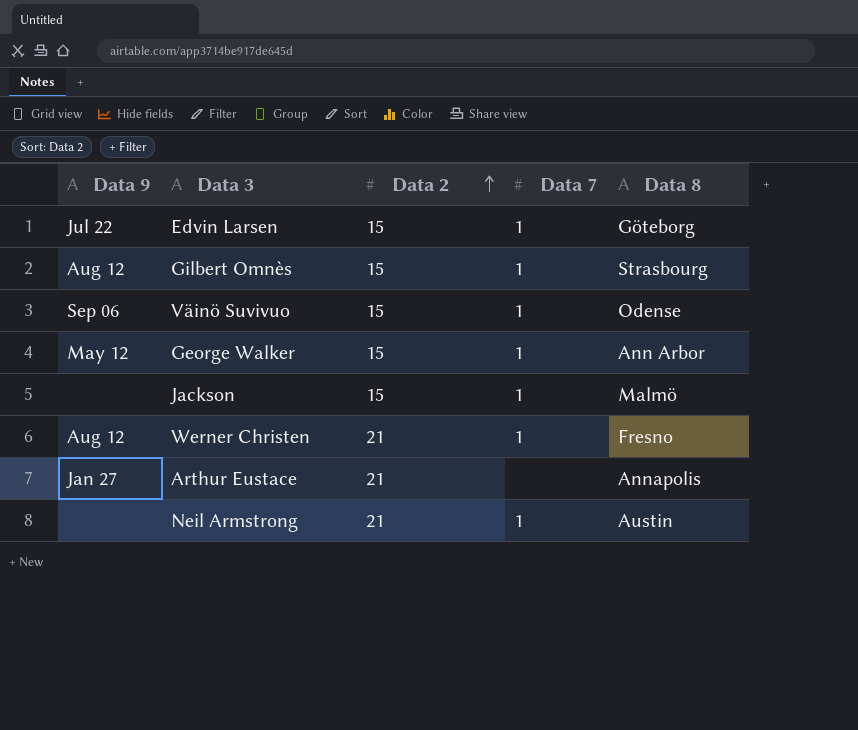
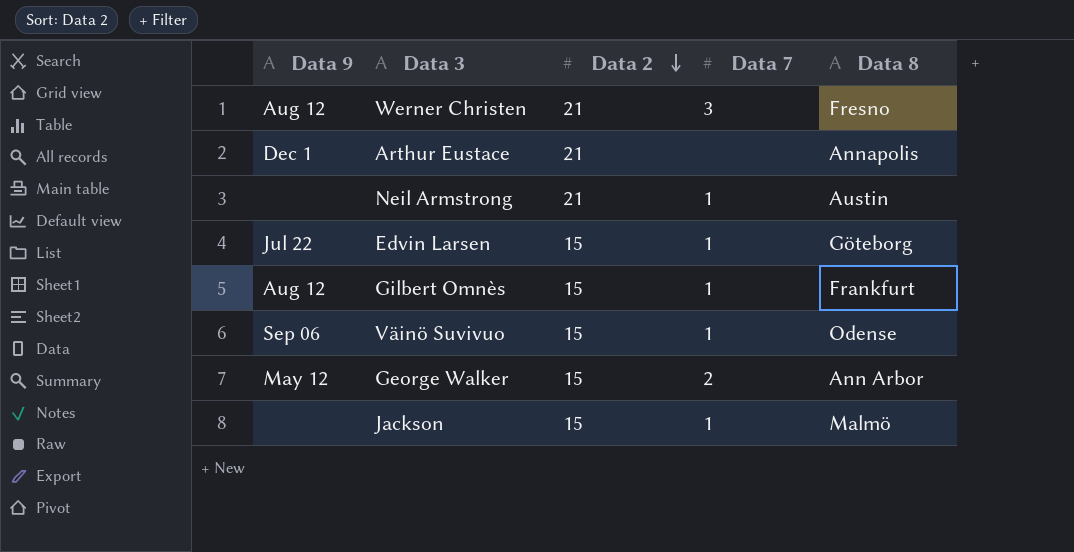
row order: Data 2 ascending -> Data 2 descending
Werner Christen | Data 7: 1 -> 3
Arthur Eustace | Data 9: Jan 27 -> Dec 1
Gilbert Omnès | Data 8: Strasbourg -> Frankfurt
George Walker | Data 7: 1 -> 2

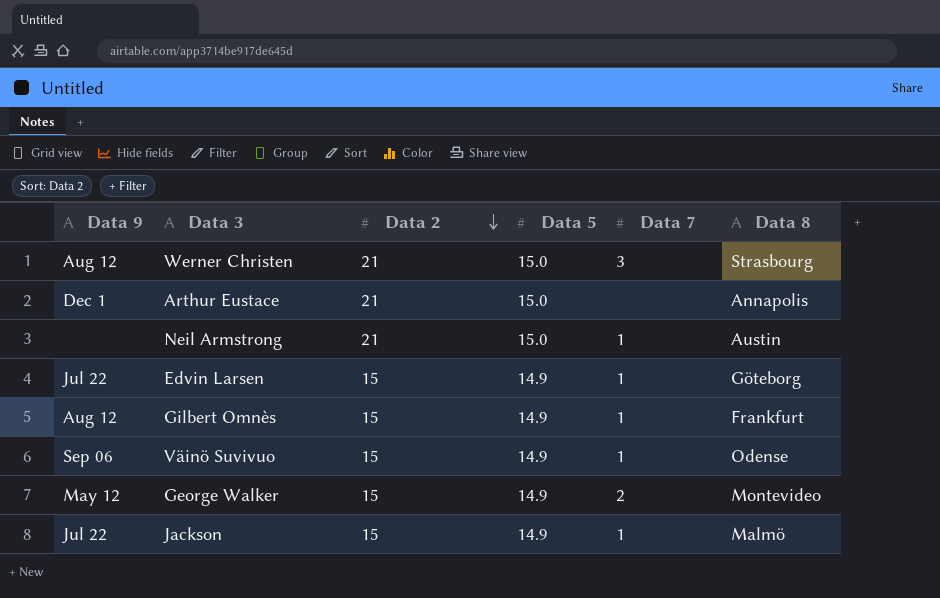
column Data 5 | position: none -> 4
Werner Christen | Data 8: Fresno -> Strasbourg
George Walker | Data 8: Ann Arbor -> Montevideo
Jackson | Data 9: none -> Jul 22

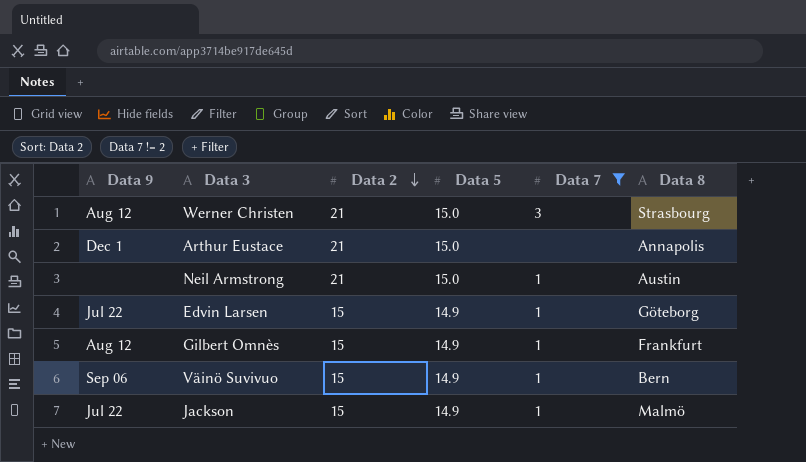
filter: none -> Data 7 != 2
Väinö Suvivuo | Data 8: Odense -> Bern

